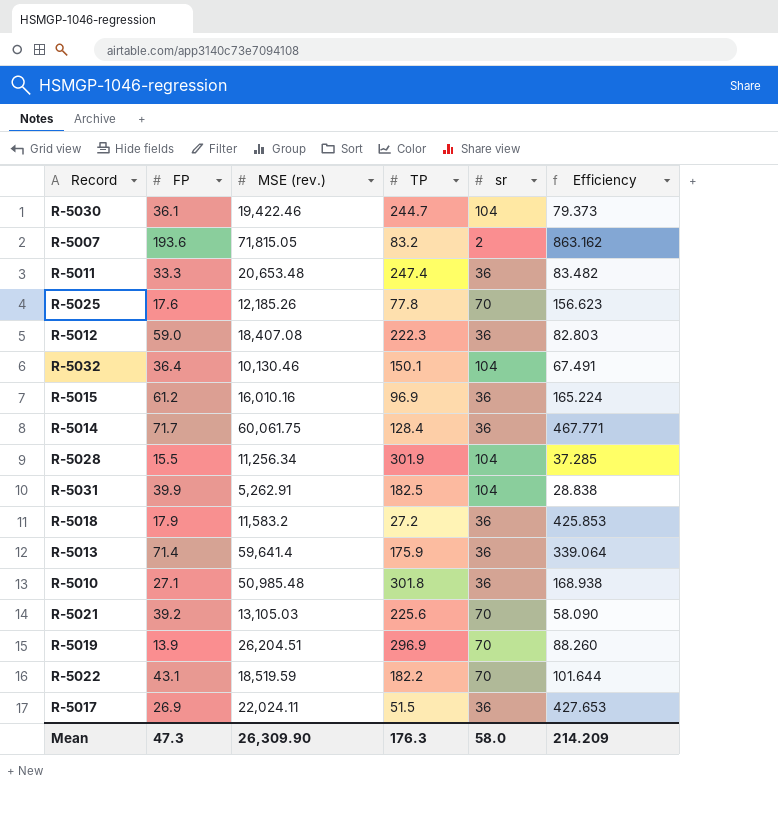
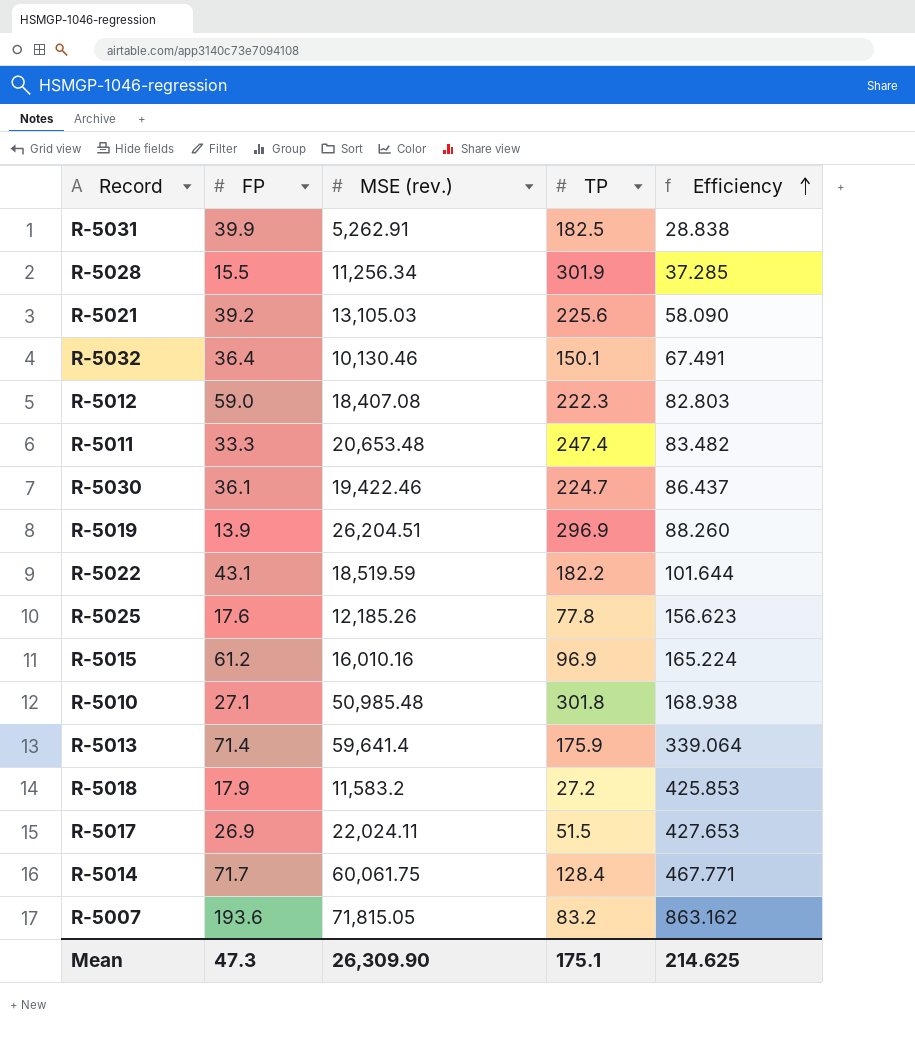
row order: none -> Efficiency ascending
column sr | position: 5 -> none
R-5030 | TP: 244.7 -> 224.7
R-5030 | Efficiency: 79.373 -> 86.437
Mean | TP: 176.3 -> 175.1
Mean | Efficiency: 214.209 -> 214.625

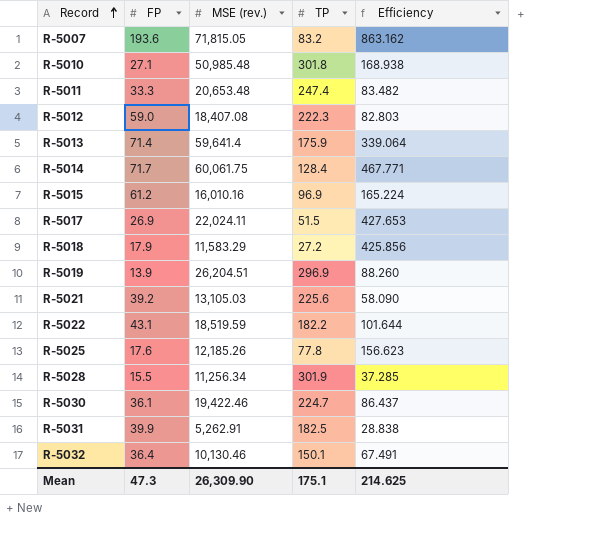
row order: Efficiency ascending -> Record ascending
R-5018 | MSE (rev.): 11,583.2 -> 11,583.29
R-5018 | Efficiency: 425.853 -> 425.856

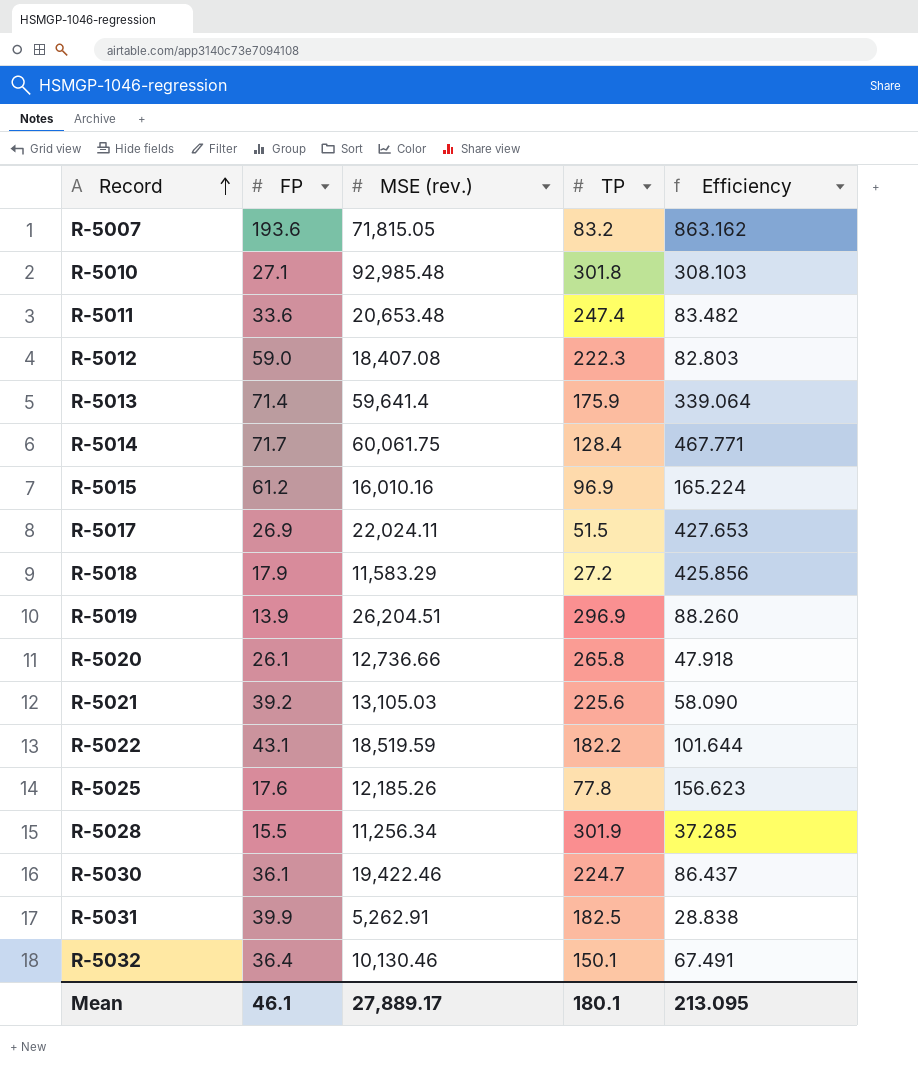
R-5010 | MSE (rev.): 50,985.48 -> 92,985.48
R-5010 | Efficiency: 168.938 -> 308.103
R-5011 | FP: 33.3 -> 33.6
row R-5020: none -> 26.1 | 12,736.66 | 265.8 | 47.918
Mean | FP: 47.3 -> 46.1
Mean | MSE (rev.): 26,309.90 -> 27,889.17
Mean | TP: 175.1 -> 180.1
Mean | Efficiency: 214.625 -> 213.095

